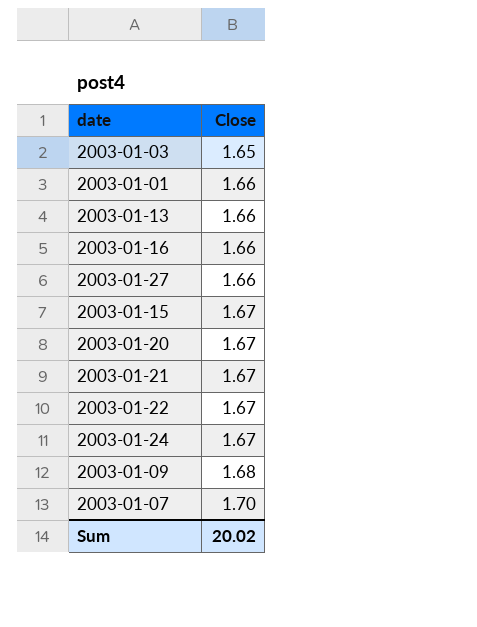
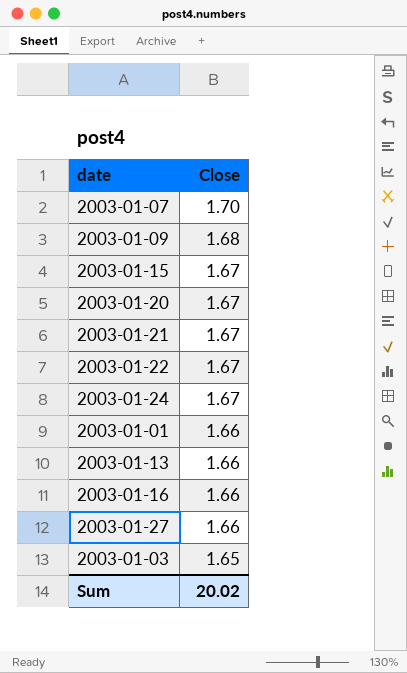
row order: Close ascending -> Close descending

